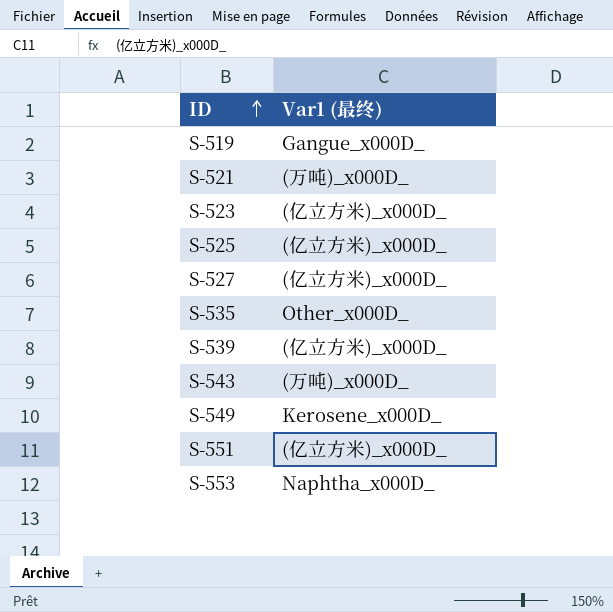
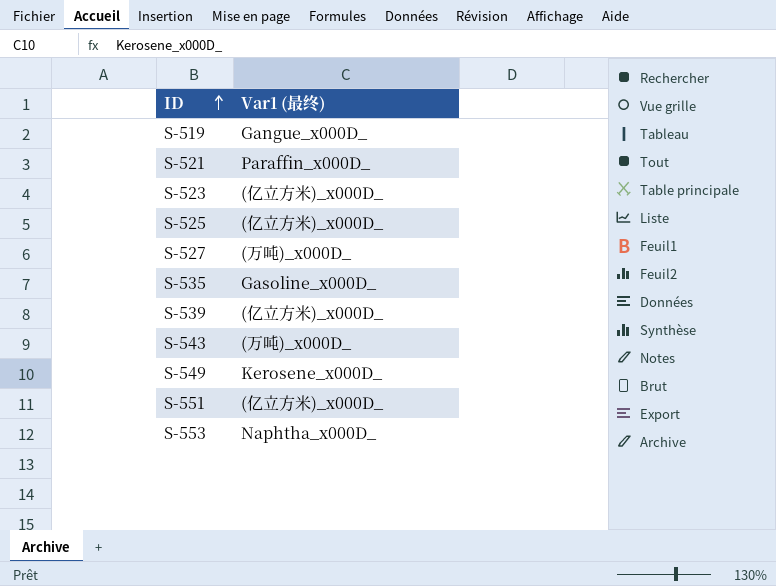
S-521 | Var1 (最终): (万吨)_x000D_ -> Paraffin_x000D_
S-527 | Var1 (最终): (亿立方米)_x000D_ -> (万吨)_x000D_
S-535 | Var1 (最终): Other_x000D_ -> Gasoline_x000D_

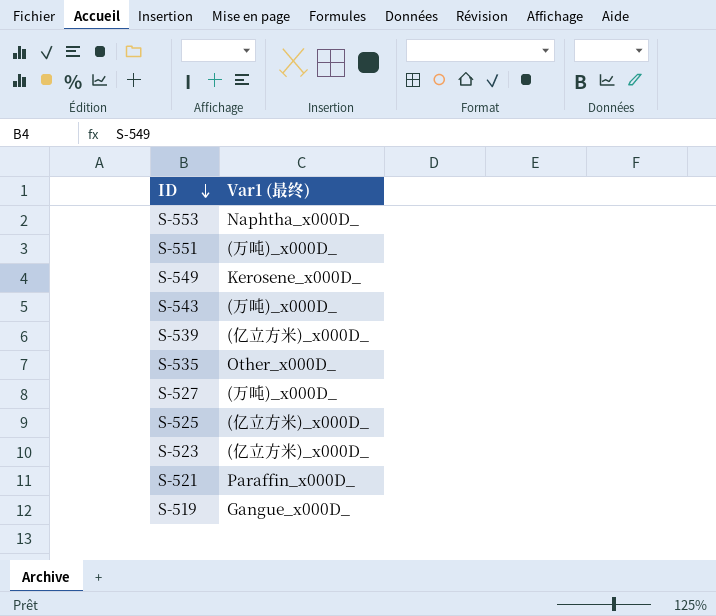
row order: ID ascending -> ID descending
S-551 | Var1 (最终): (亿立方米)_x000D_ -> (万吨)_x000D_
S-535 | Var1 (最终): Gasoline_x000D_ -> Other_x000D_

